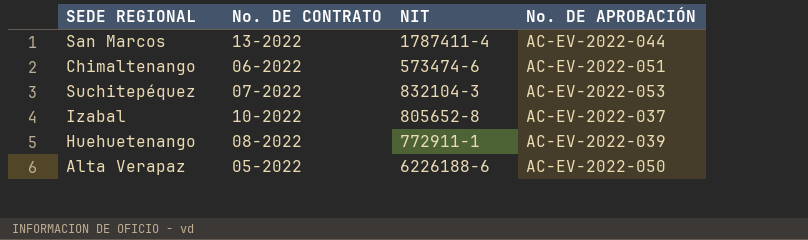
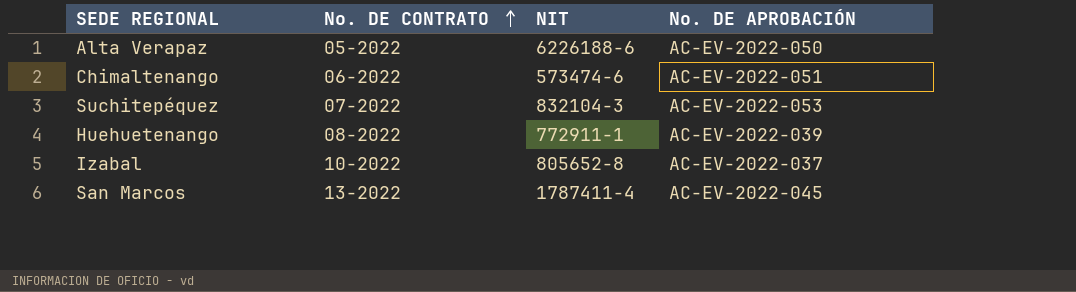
row order: none -> No. DE CONTRATO ascending
San Marcos | No. DE APROBACIÓN: AC-EV-2022-044 -> AC-EV-2022-045

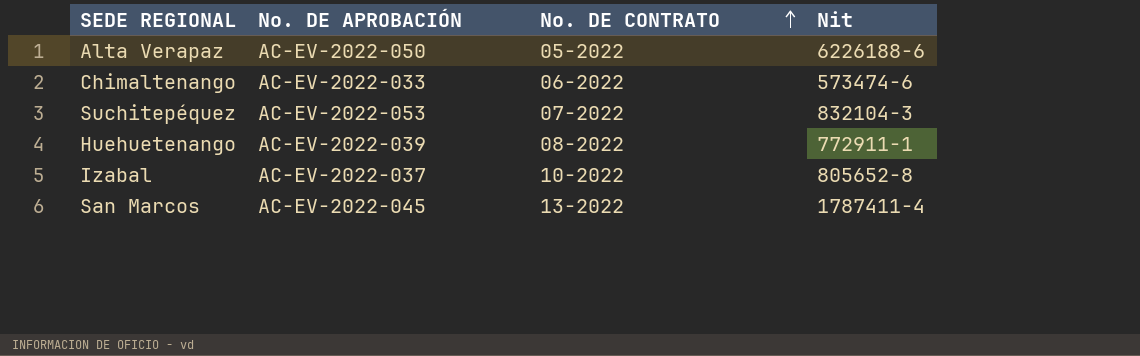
column No. DE APROBACIÓN | position: 4 -> 2
column name: NIT -> Nit
Chimaltenango | No. DE APROBACIÓN: AC-EV-2022-051 -> AC-EV-2022-033

